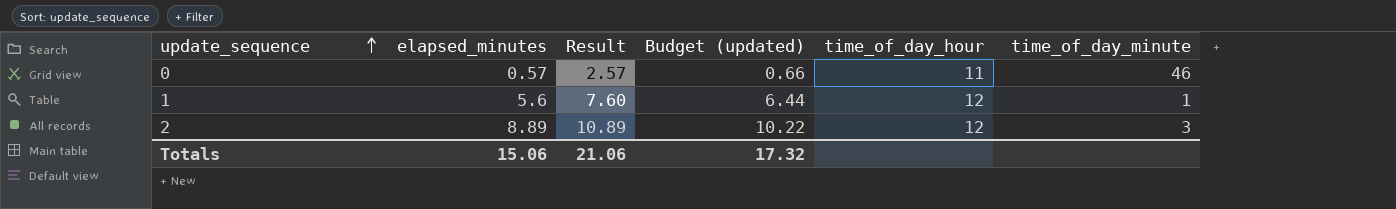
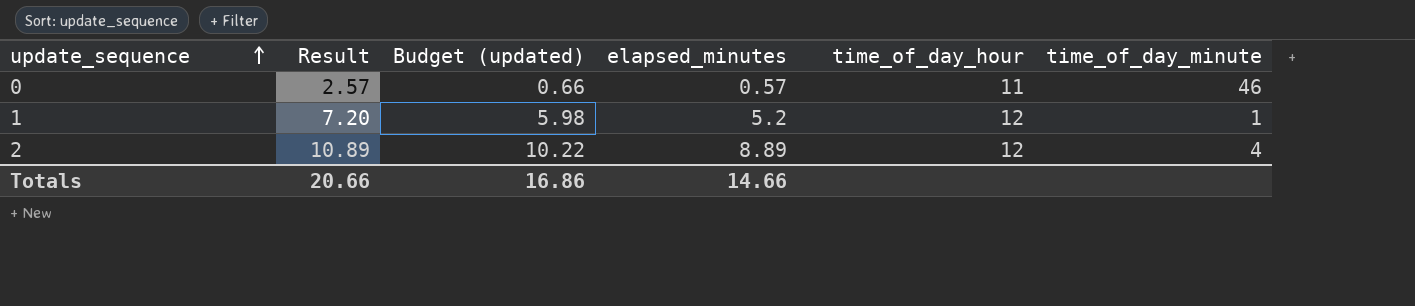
column elapsed_minutes | position: 2 -> 4
1 | Result: 7.60 -> 7.20
1 | Budget (updated): 6.44 -> 5.98
1 | elapsed_minutes: 5.6 -> 5.2
2 | time_of_day_minute: 3 -> 4
Totals | Result: 21.06 -> 20.66
Totals | Budget (updated): 17.32 -> 16.86
Totals | elapsed_minutes: 15.06 -> 14.66

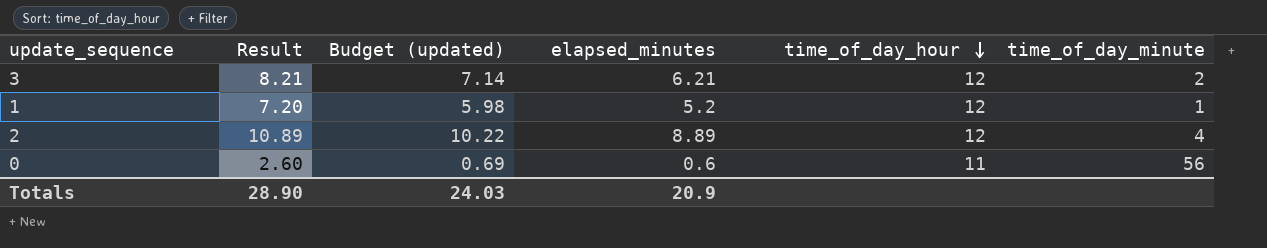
row order: update_sequence ascending -> time_of_day_hour descending
row 3: none -> 8.21 | 7.14 | 6.21 | 12 | 2
0 | Result: 2.57 -> 2.60
0 | Budget (updated): 0.66 -> 0.69
0 | elapsed_minutes: 0.57 -> 0.6
0 | time_of_day_minute: 46 -> 56
Totals | Result: 20.66 -> 28.90
Totals | Budget (updated): 16.86 -> 24.03
Totals | elapsed_minutes: 14.66 -> 20.9

